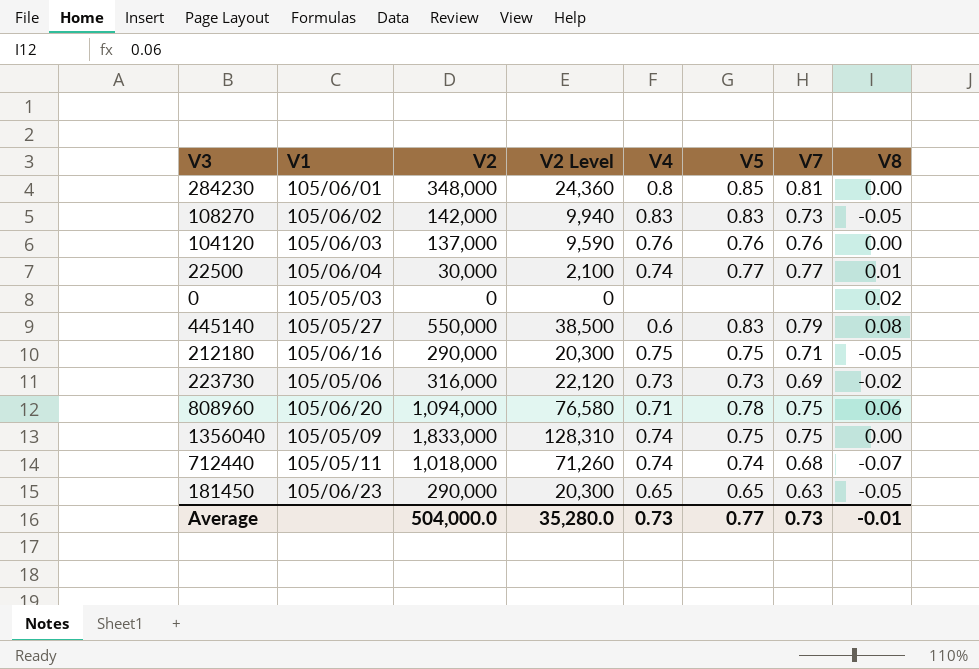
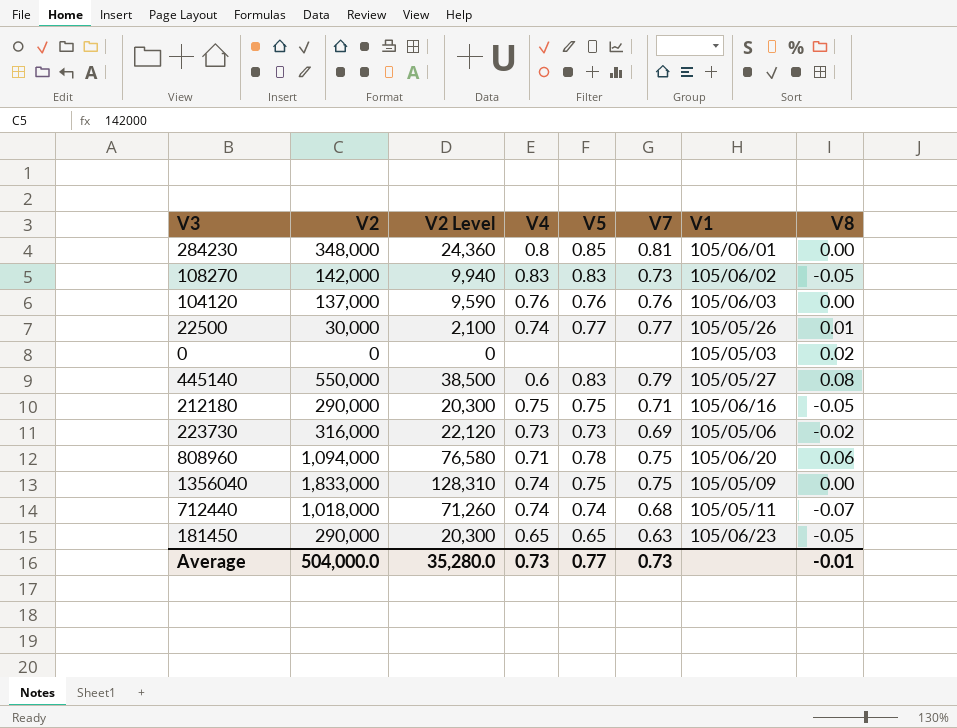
column V1 | position: 2 -> 7
22500 | V1: 105/06/04 -> 105/05/26

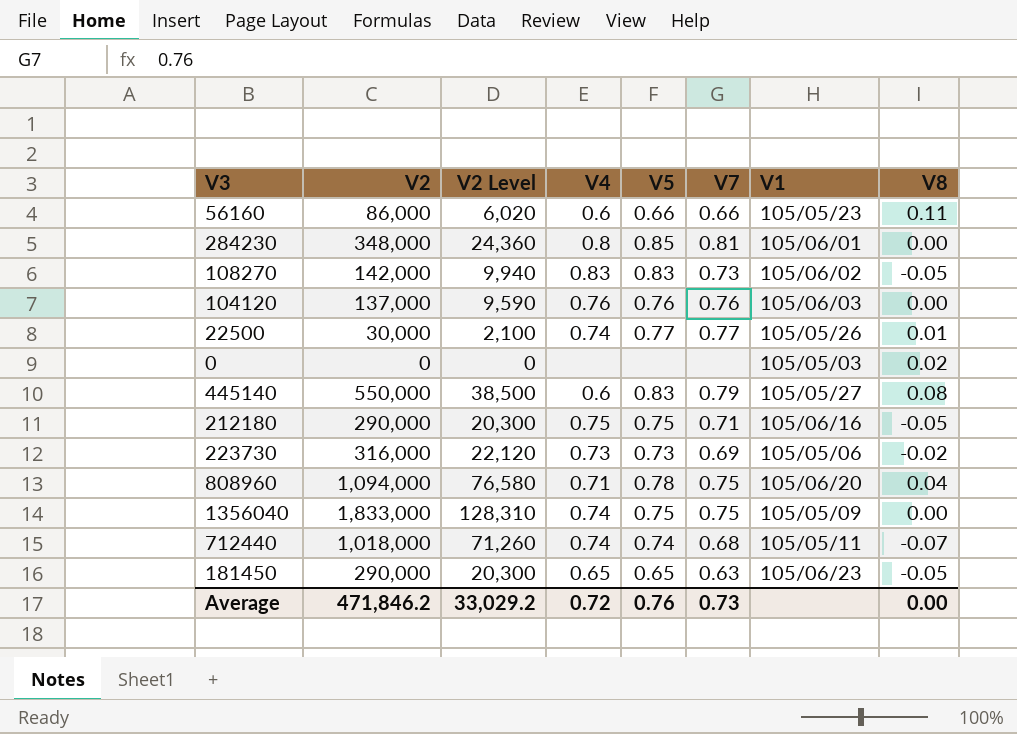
row 56160: none -> 86,000 | 6,020 | 0.6 | 0.66 | 0.66 | 105/05/23 | 0.11
808960 | V8: 0.06 -> 0.04
Average | V2: 504,000.0 -> 471,846.2
Average | V2 Level: 35,280.0 -> 33,029.2
Average | V4: 0.73 -> 0.72
Average | V5: 0.77 -> 0.76
Average | V8: -0.01 -> 0.00

